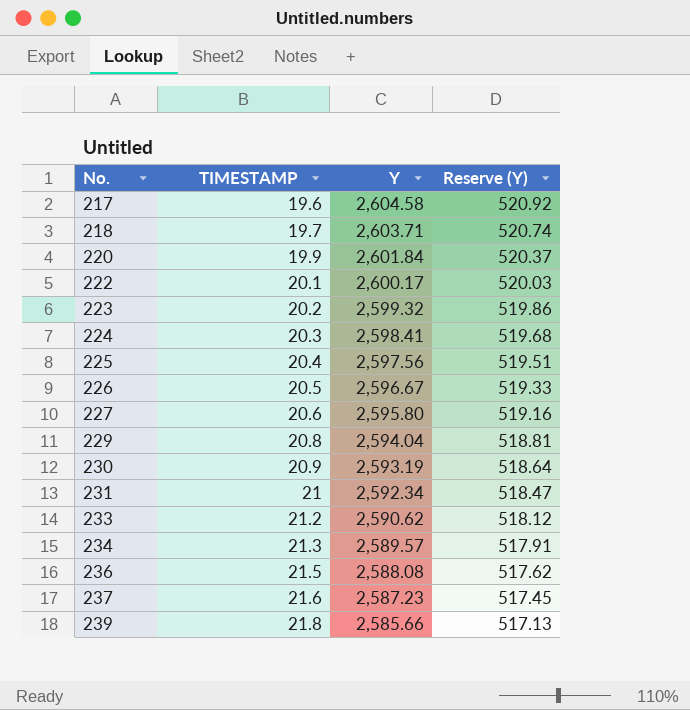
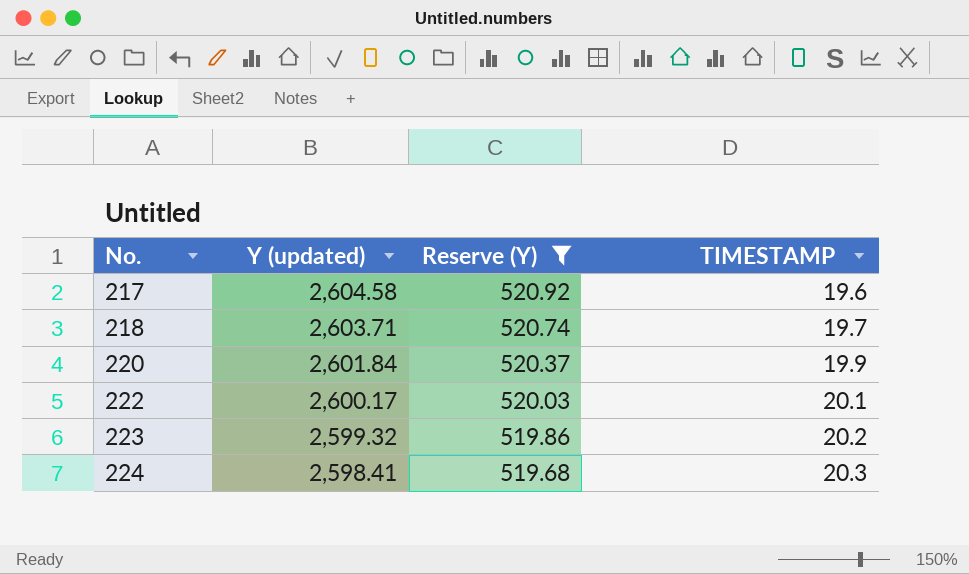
filter: none -> Reserve (Y) >= 519.68
column name: Y -> Y (updated)
column TIMESTAMP | position: 2 -> 4

